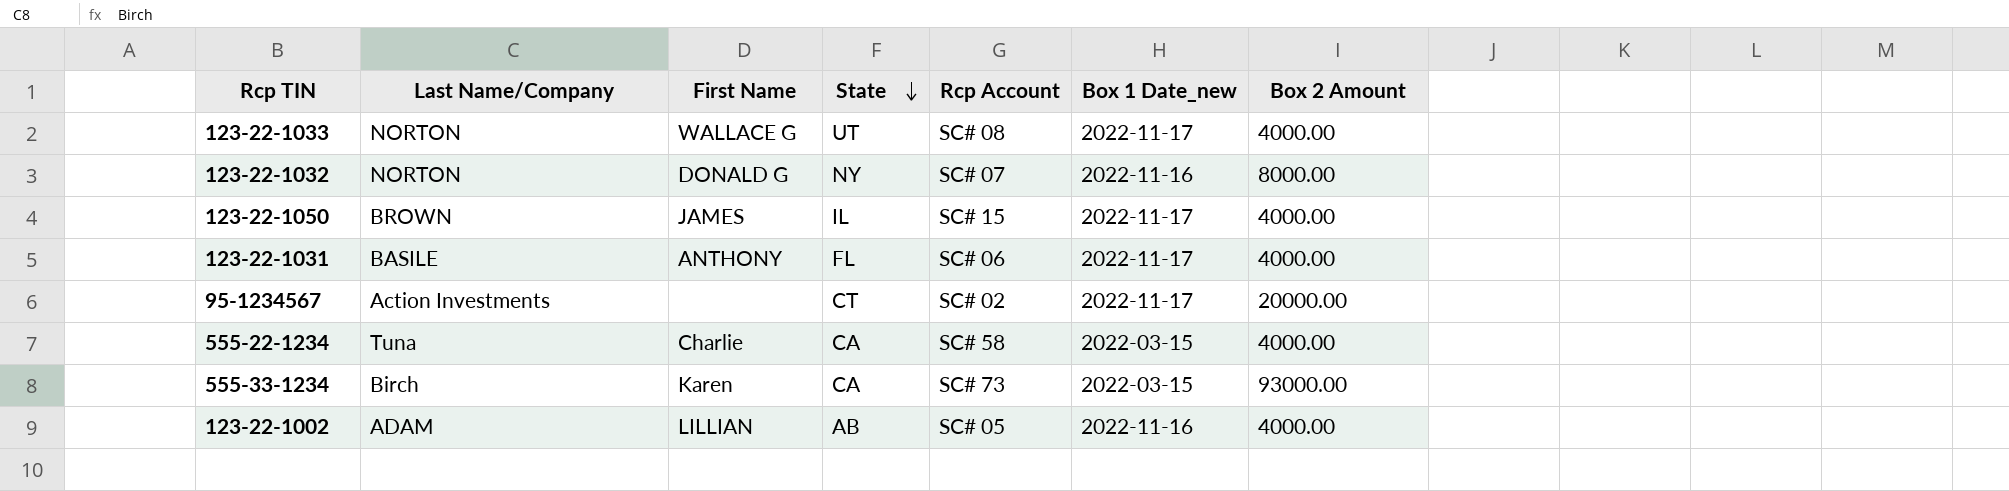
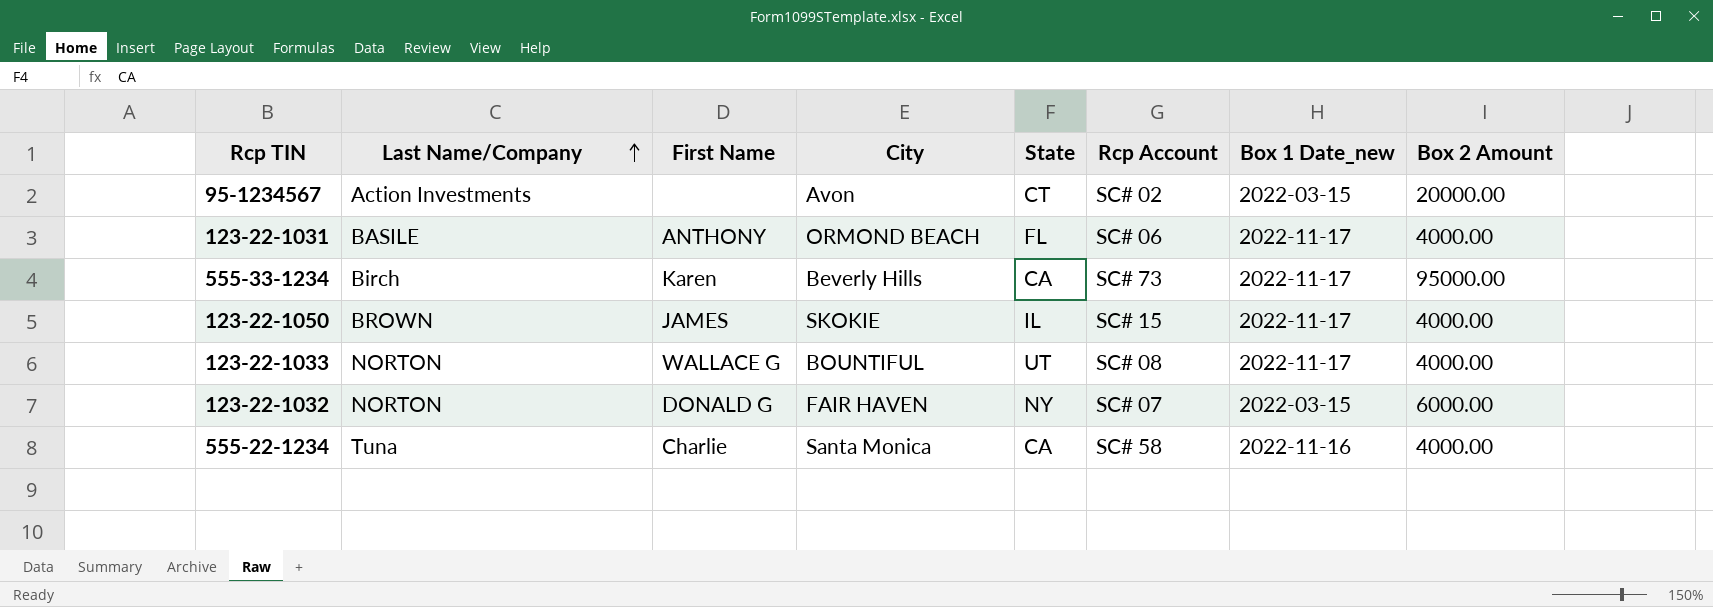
row order: State descending -> Last Name/Company ascending
column City | position: none -> 4
row 123-22-1002: ADAM | LILLIAN | AB | SC# 05 | 2022-11-16 | 4000.00 -> none
95-1234567 | Box 1 Date_new: 2022-11-17 -> 2022-03-15
555-33-1234 | Box 1 Date_new: 2022-03-15 -> 2022-11-17
555-33-1234 | Box 2 Amount: 93000.00 -> 95000.00
123-22-1032 | Box 1 Date_new: 2022-11-16 -> 2022-03-15
123-22-1032 | Box 2 Amount: 8000.00 -> 6000.00
555-22-1234 | Box 1 Date_new: 2022-03-15 -> 2022-11-16

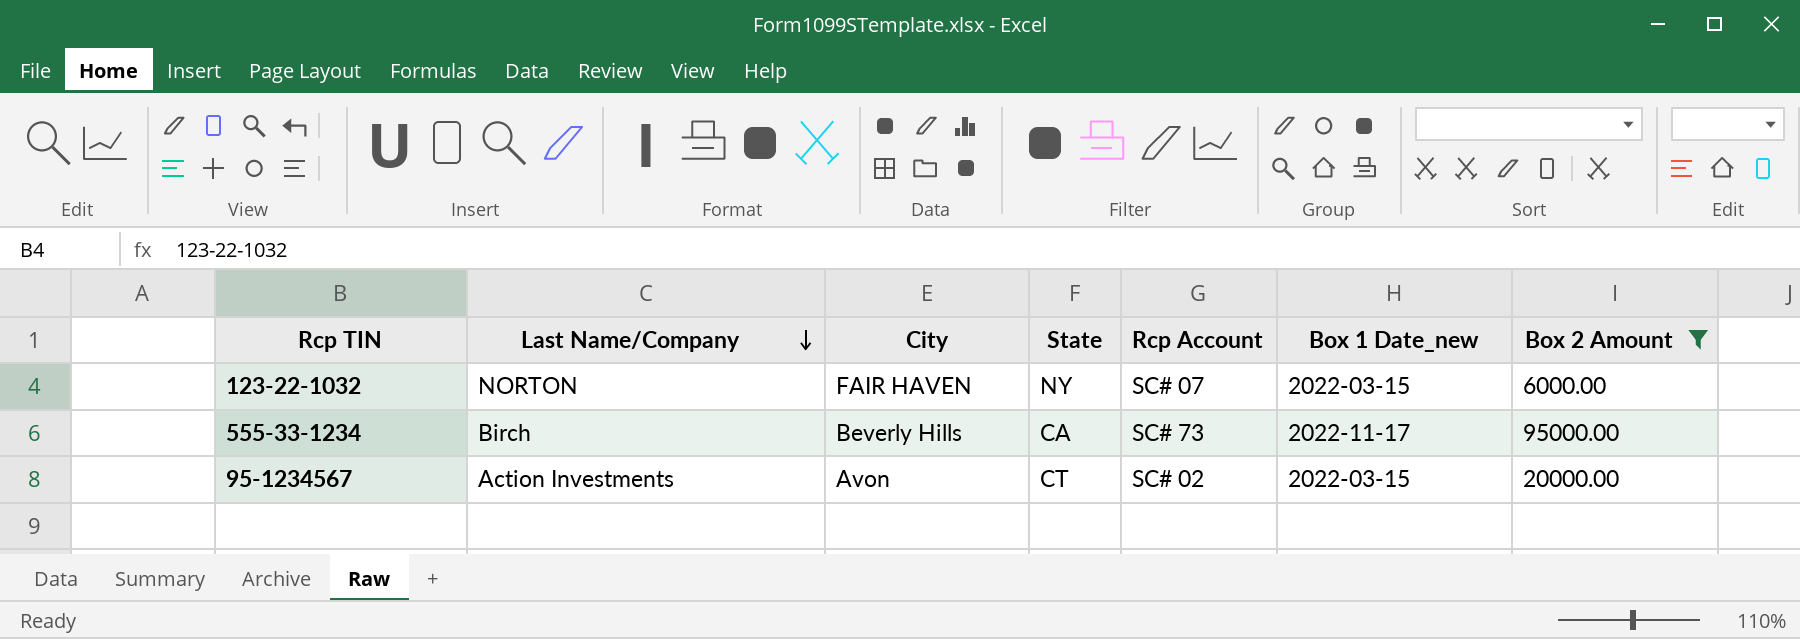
filter: none -> Box 2 Amount != 4000.00
row order: Last Name/Company ascending -> Last Name/Company descending
column First Name | position: 3 -> none

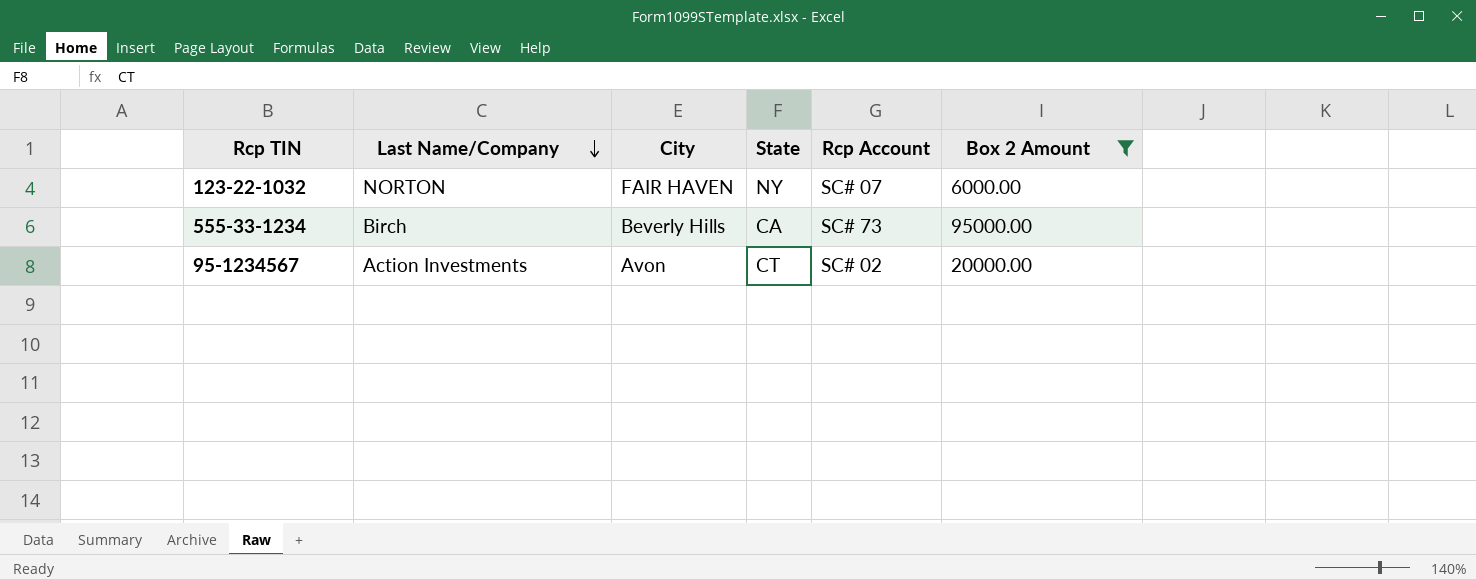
column Box 1 Date_new | position: 6 -> none

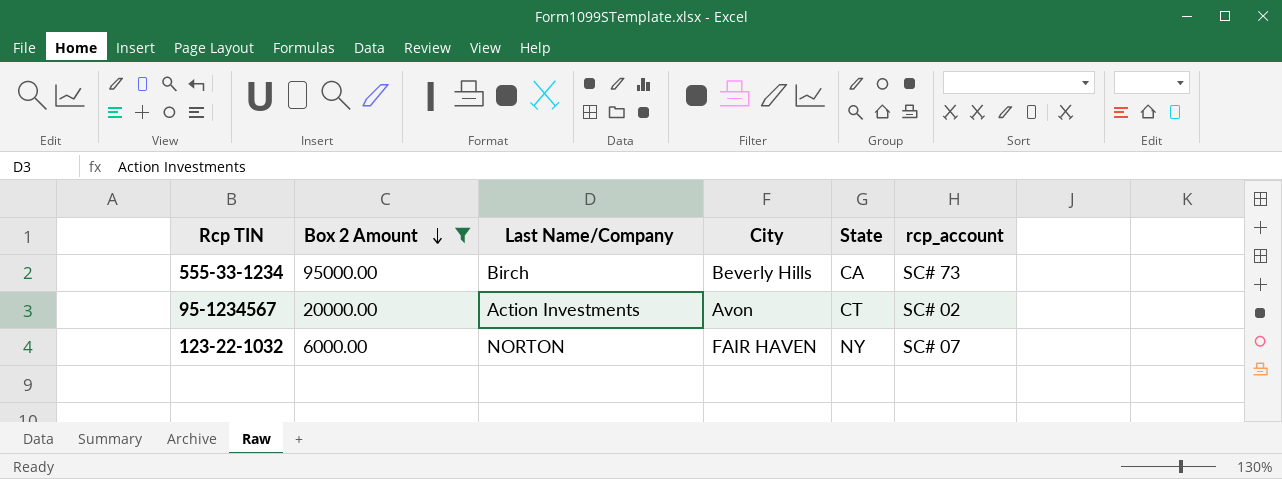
row order: Last Name/Company descending -> Box 2 Amount descending
column Box 2 Amount | position: 6 -> 2
column name: Rcp Account -> rcp_account

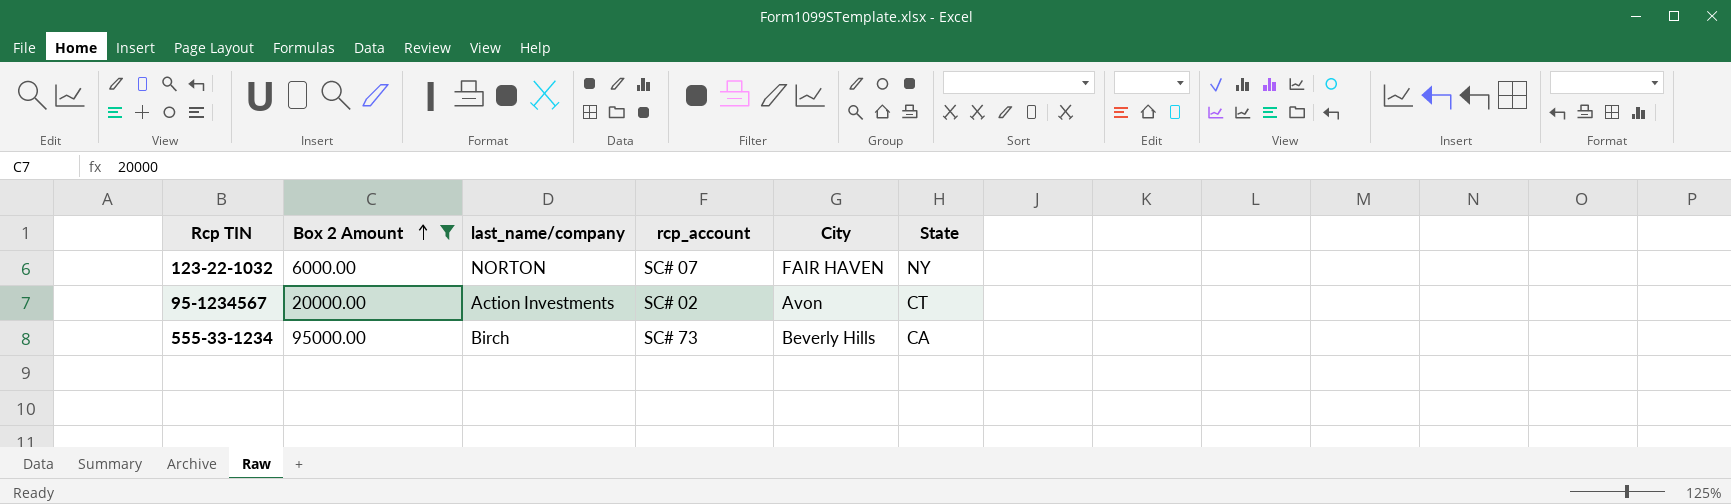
row order: Box 2 Amount descending -> Box 2 Amount ascending
column name: Last Name/Company -> last_name/company
column rcp_account | position: 6 -> 4

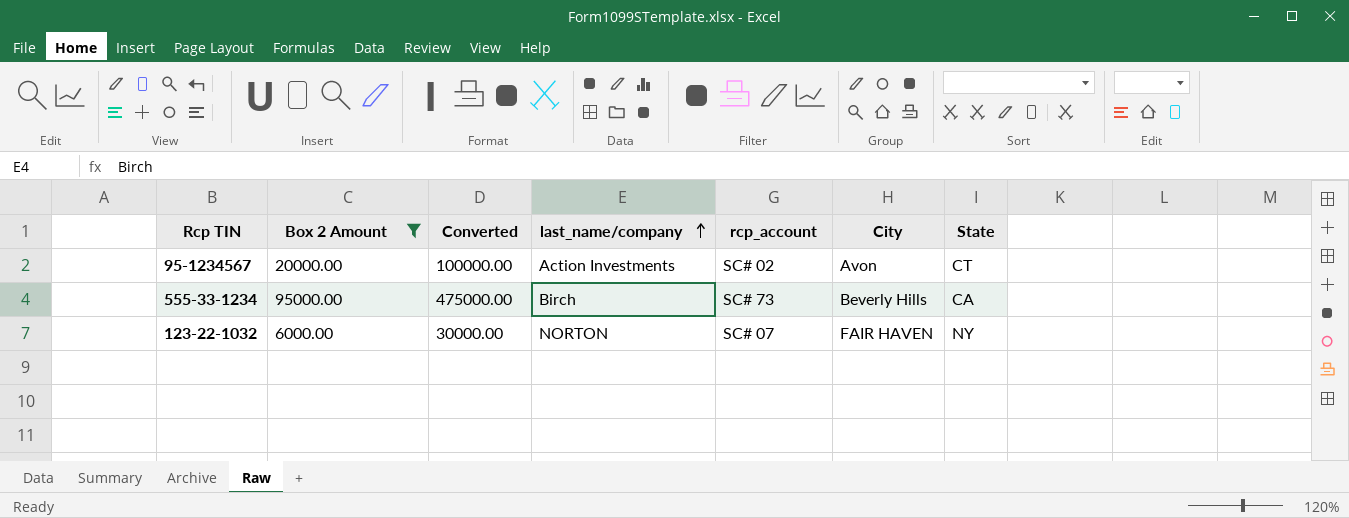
row order: Box 2 Amount ascending -> last_name/company ascending
column Converted | formula: none -> [Box 2 Amount] * 5

